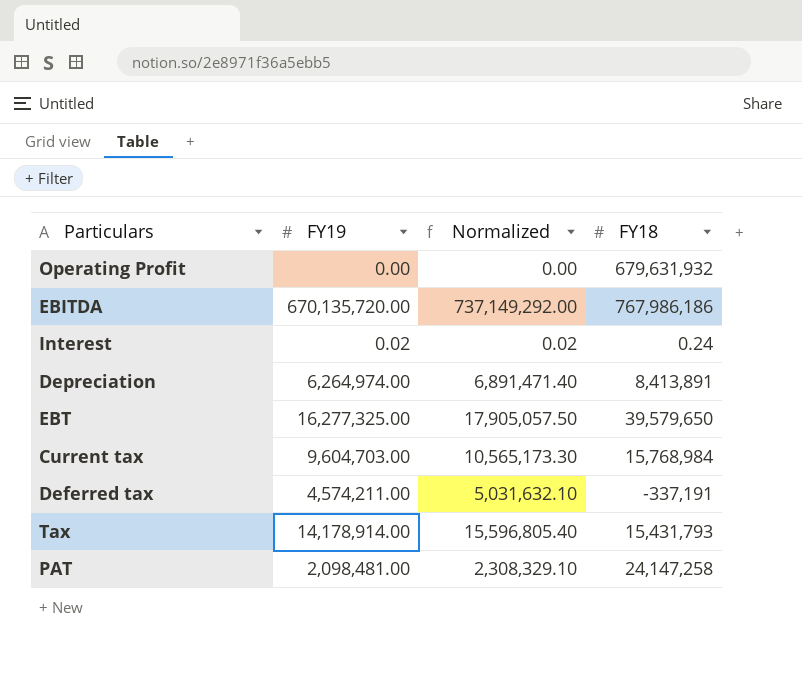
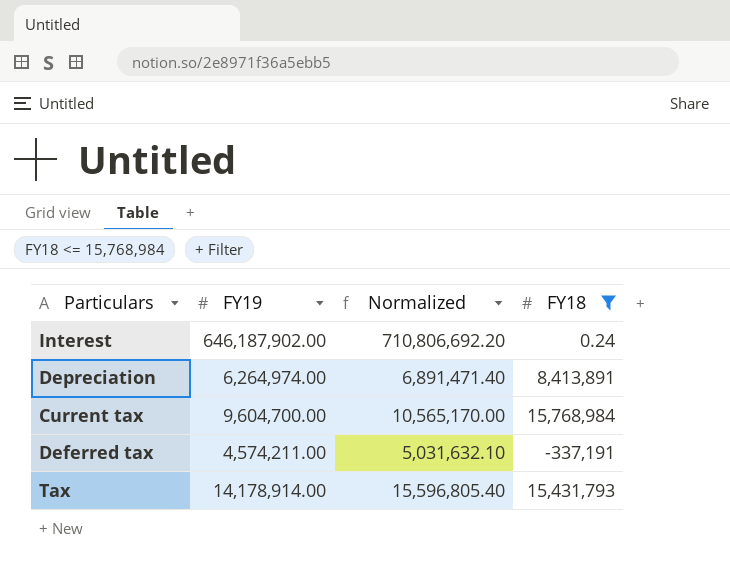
filter: none -> FY18 <= 15,768,984
Interest | FY19: 0.02 -> 646,187,902.00
Interest | Normalized: 0.02 -> 710,806,692.20
Current tax | FY19: 9,604,703.00 -> 9,604,700.00
Current tax | Normalized: 10,565,173.30 -> 10,565,170.00

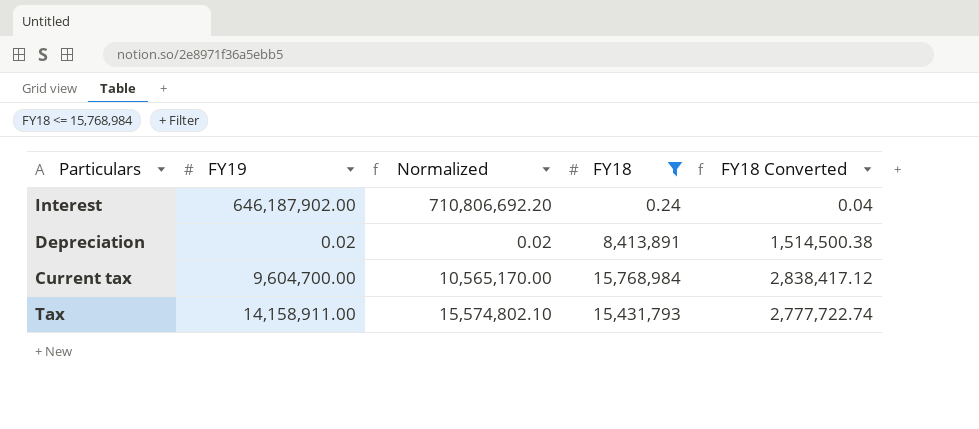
column FY18 Converted | formula: none -> [FY18] * 0.18
row Deferred tax: 4,574,211.00 | 5,031,632.10 | -337,191 -> none
Depreciation | FY19: 6,264,974.00 -> 0.02
Depreciation | Normalized: 6,891,471.40 -> 0.02
Tax | FY19: 14,178,914.00 -> 14,158,911.00
Tax | Normalized: 15,596,805.40 -> 15,574,802.10

